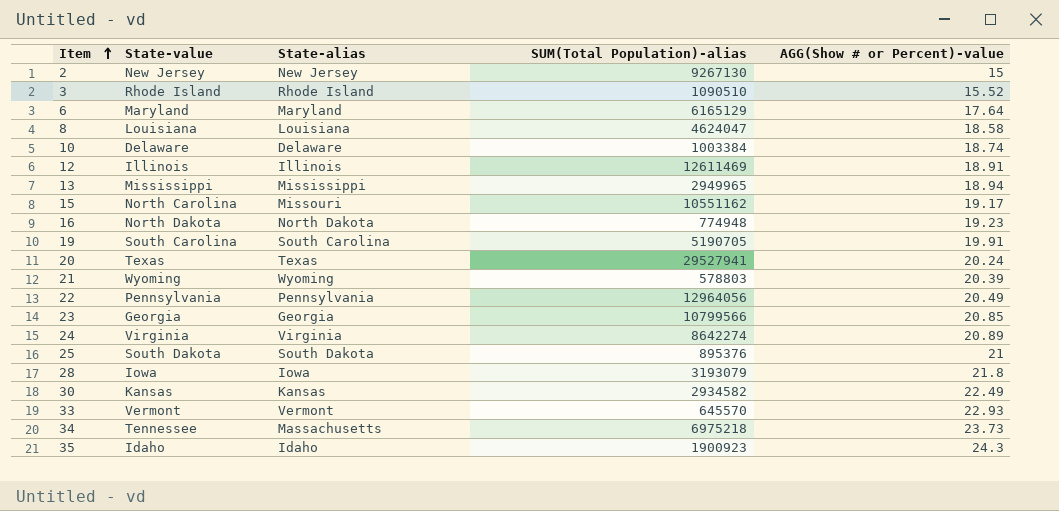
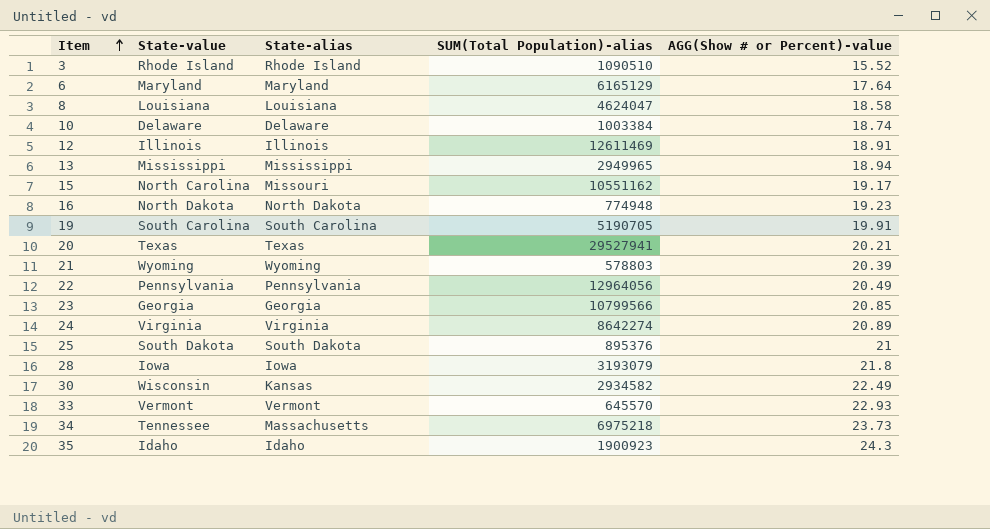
row 2: New Jersey | New Jersey | 9267130 | 15 -> none
20 | AGG(Show # or Percent)-value: 20.24 -> 20.21
30 | State-value: Kansas -> Wisconsin

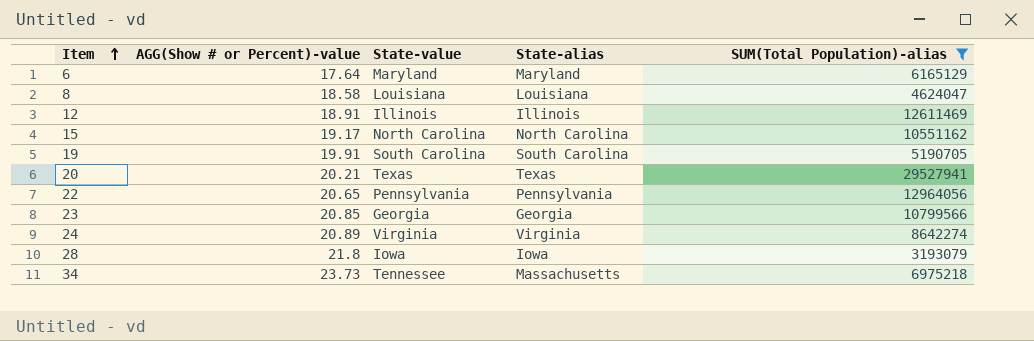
filter: none -> SUM(Total Population)-alias >= 3193079
column AGG(Show # or Percent)-value | position: 5 -> 2
15 | State-alias: Missouri -> North Carolina
22 | AGG(Show # or Percent)-value: 20.49 -> 20.65

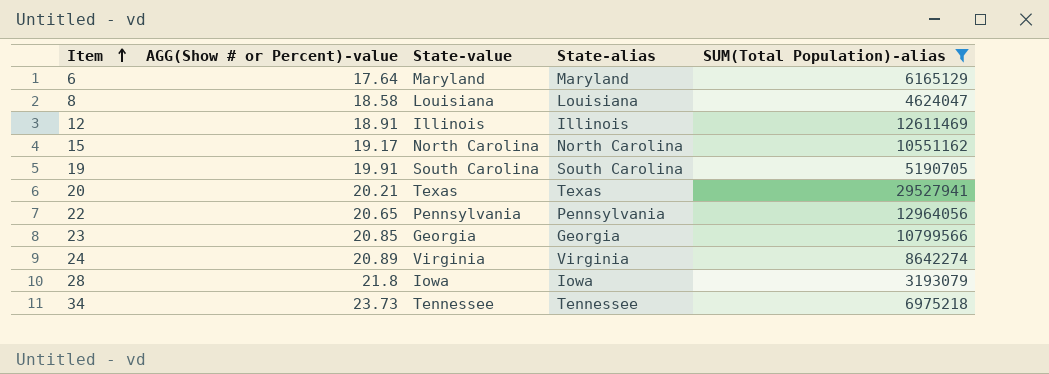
34 | State-alias: Massachusetts -> Tennessee

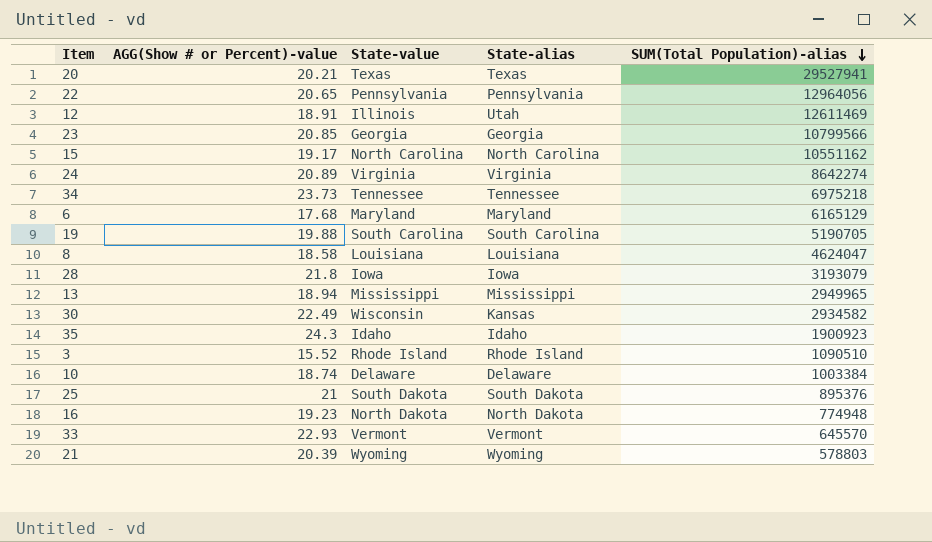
filter: SUM(Total Population)-alias >= 3193079 -> none
row order: Item ascending -> SUM(Total Population)-alias descending
12 | State-alias: Illinois -> Utah
6 | AGG(Show # or Percent)-value: 17.64 -> 17.68
19 | AGG(Show # or Percent)-value: 19.91 -> 19.88

